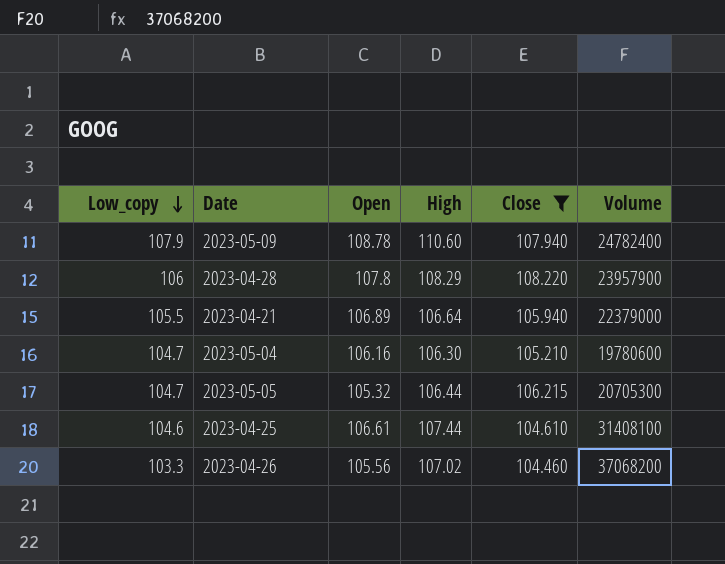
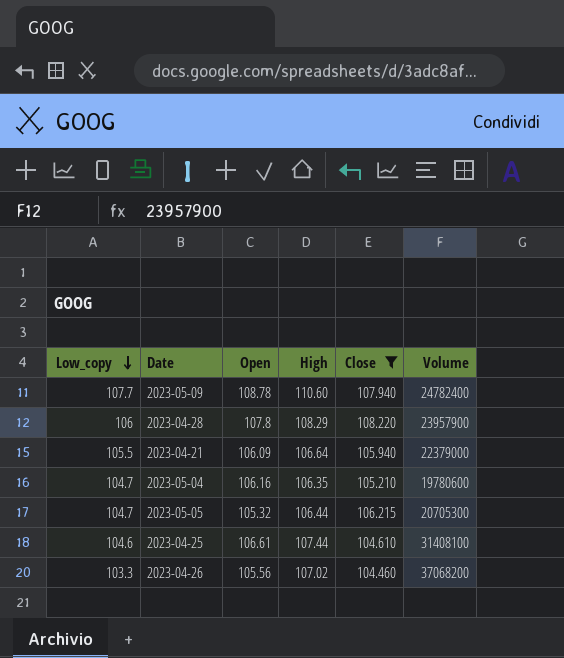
2023-05-09 | Low_copy: 107.9 -> 107.7
2023-04-21 | Open: 106.89 -> 106.09
2023-05-04 | High: 106.30 -> 106.35

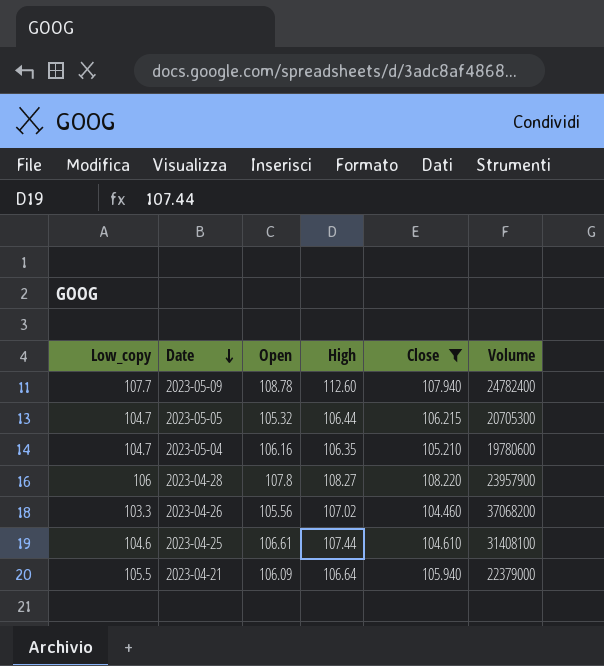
row order: Low_copy descending -> Date descending
2023-05-09 | High: 110.60 -> 112.60
2023-04-28 | High: 108.29 -> 108.27

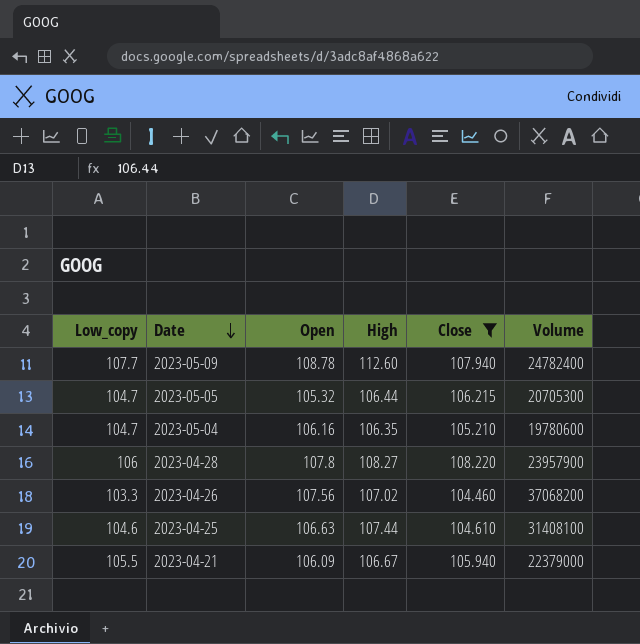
2023-04-26 | Open: 105.56 -> 107.56
2023-04-25 | Open: 106.61 -> 106.63
2023-04-21 | High: 106.64 -> 106.67

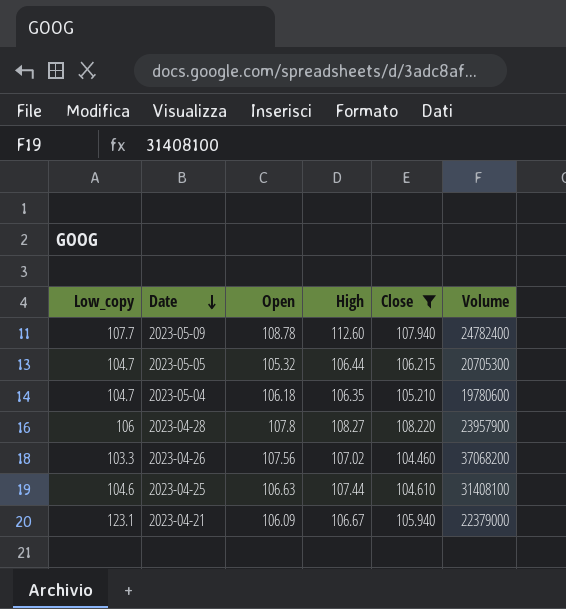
2023-05-04 | Open: 106.16 -> 106.18
2023-04-21 | Low_copy: 105.5 -> 123.1

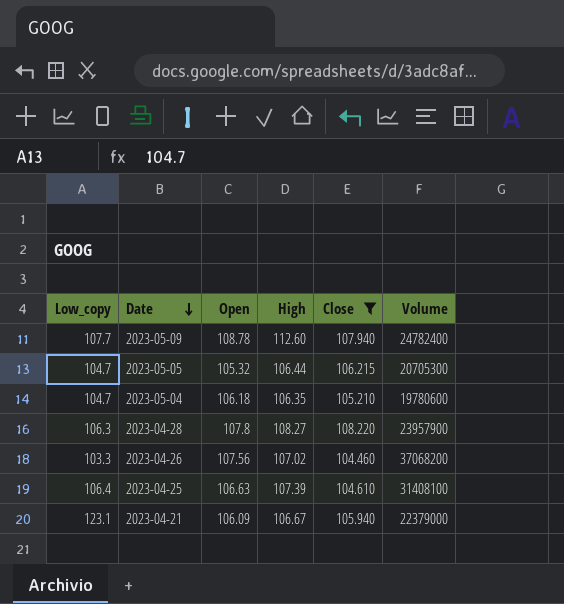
2023-04-28 | Low_copy: 106 -> 106.3
2023-04-25 | Low_copy: 104.6 -> 106.4
2023-04-25 | High: 107.44 -> 107.39

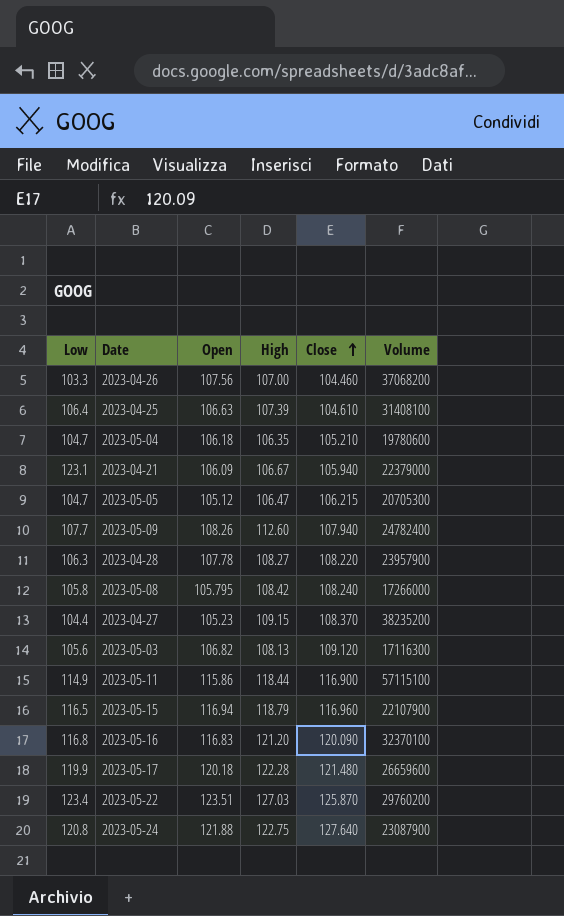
filter: Close <= 108.220 -> none
row order: Date descending -> Close ascending
column name: Low_copy -> Low
2023-04-26 | High: 107.02 -> 107.00
2023-05-05 | Open: 105.32 -> 105.12
2023-05-05 | High: 106.44 -> 106.47
2023-05-09 | Open: 108.78 -> 108.26
2023-04-28 | Open: 107.8 -> 107.78

